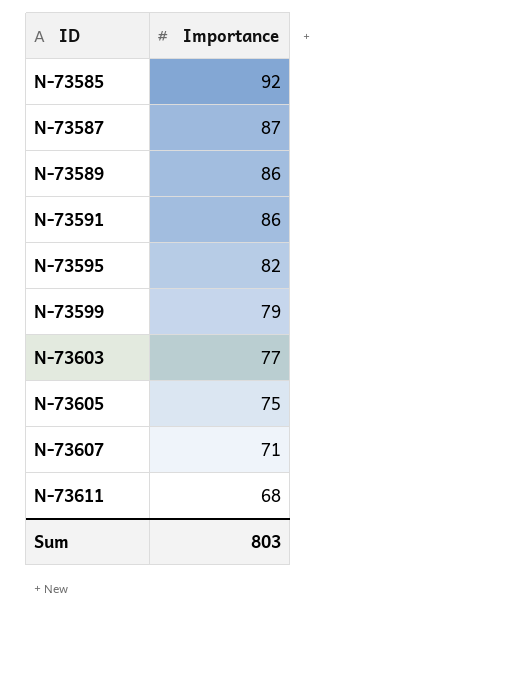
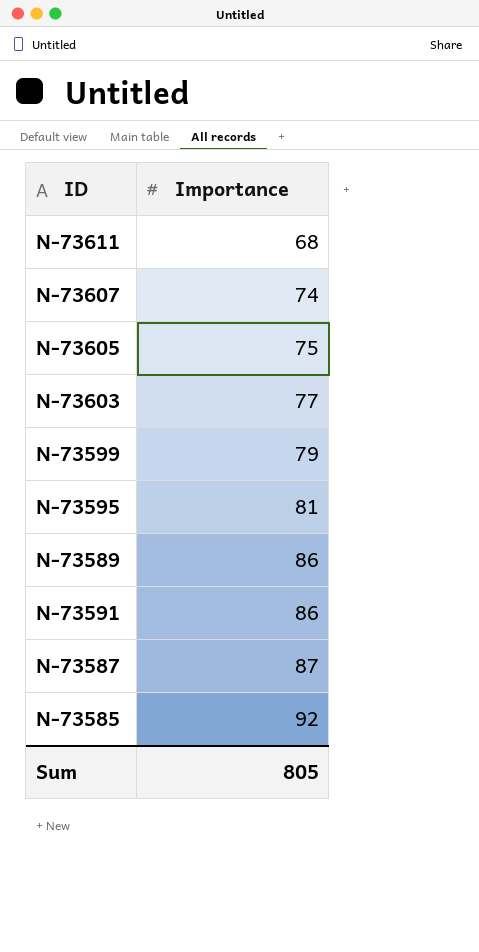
row order: ID ascending -> Importance ascending
N-73607 | Importance: 71 -> 74
N-73595 | Importance: 82 -> 81
Sum | Importance: 803 -> 805

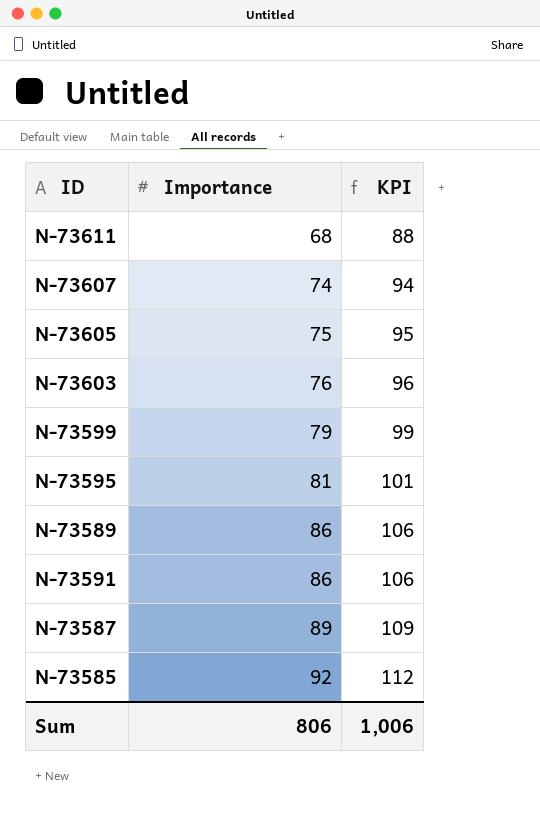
column KPI | formula: none -> [Importance] + 20
N-73603 | Importance: 77 -> 76
N-73587 | Importance: 87 -> 89
Sum | Importance: 805 -> 806

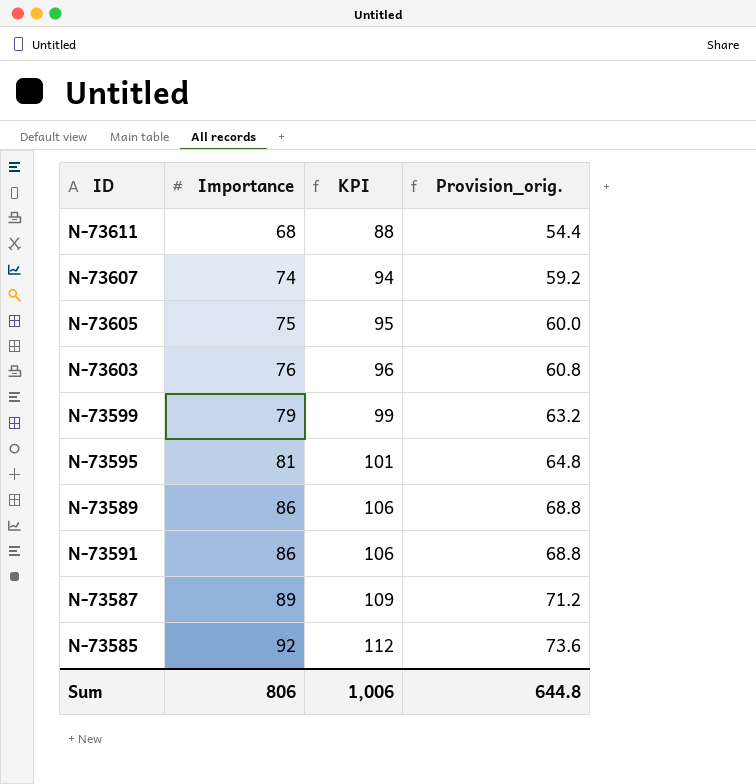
column Provision_orig. | formula: none -> [Importance] * 0.8

